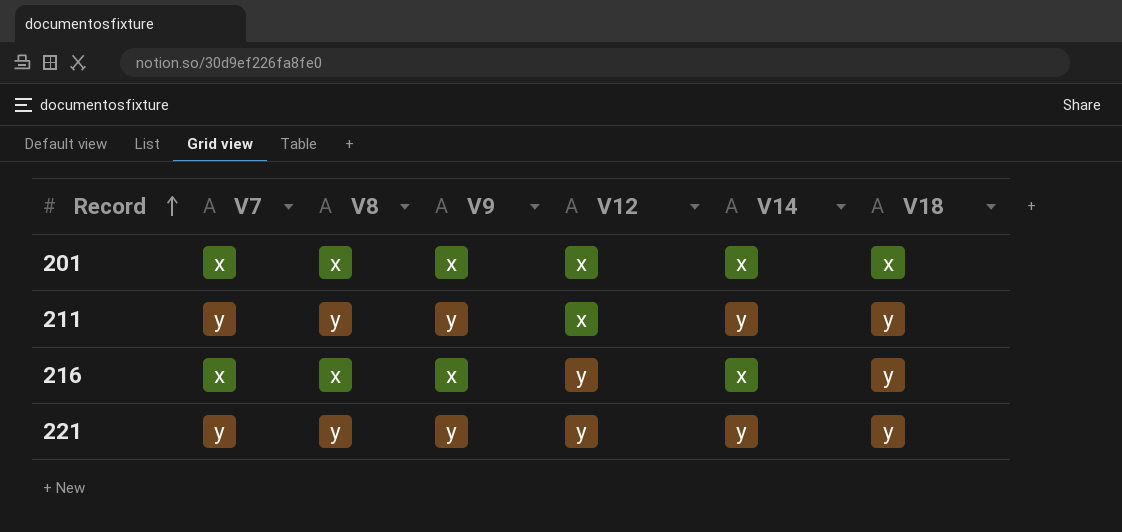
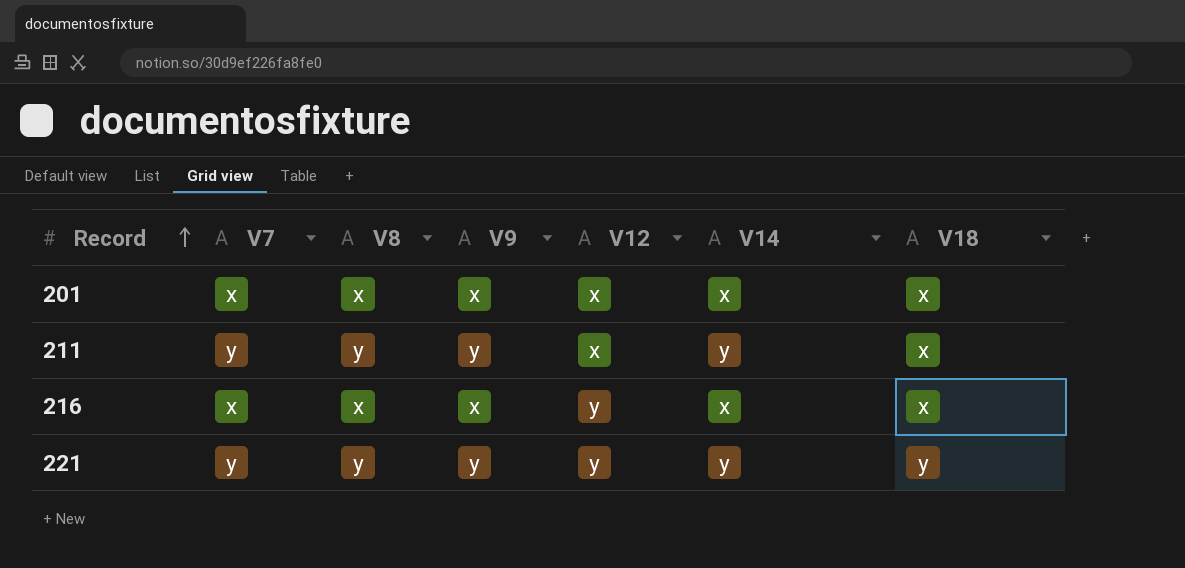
211 | V18: y -> x
216 | V18: y -> x

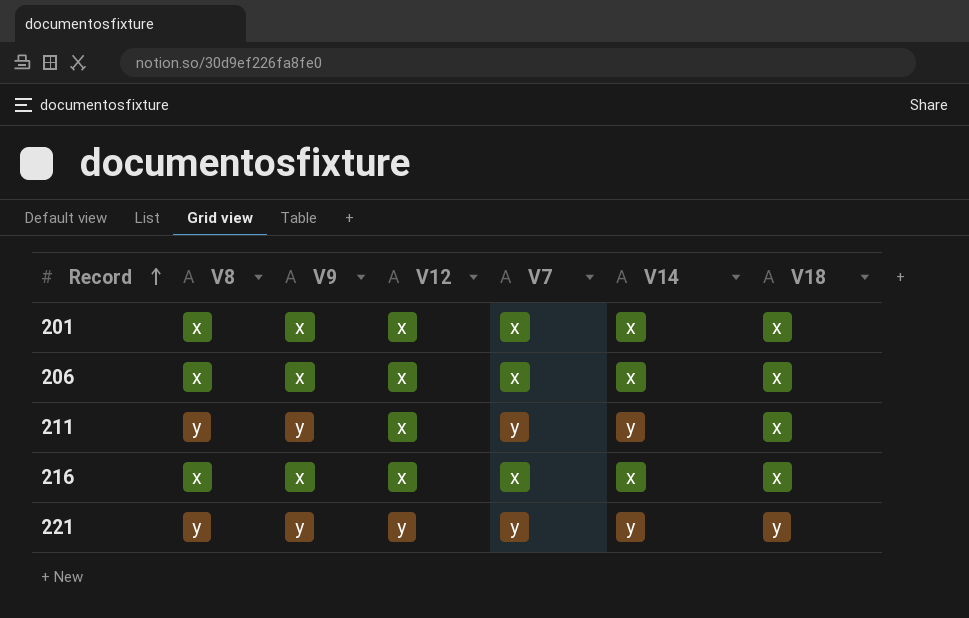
column V7 | position: 2 -> 5
row 206: none -> x | x | x | x | x | x
216 | V12: y -> x

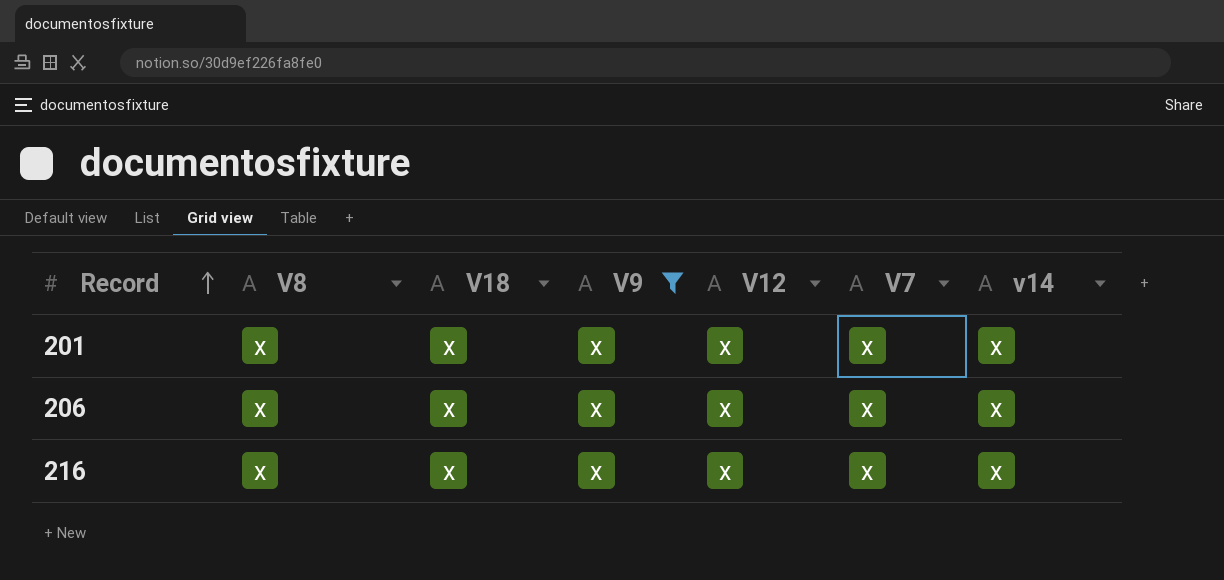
filter: none -> V9 = x
column V18 | position: 7 -> 3
column name: V14 -> v14

